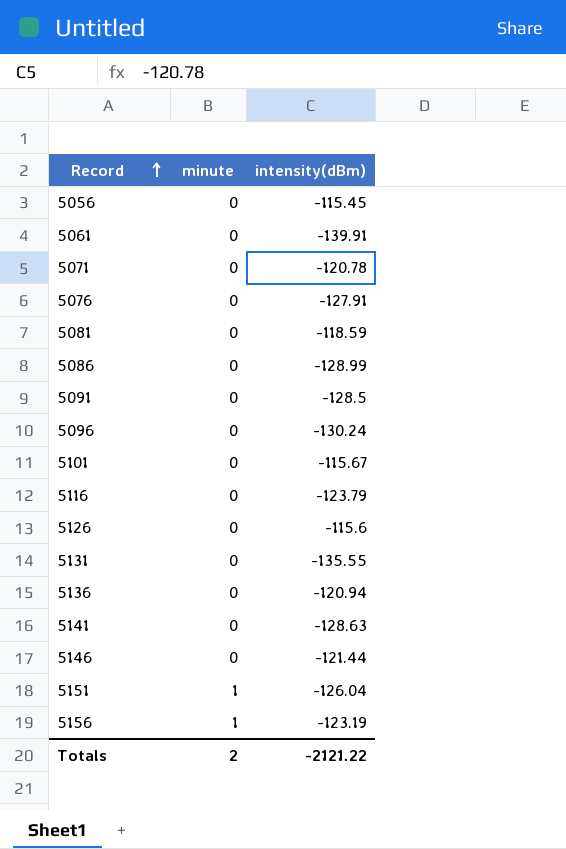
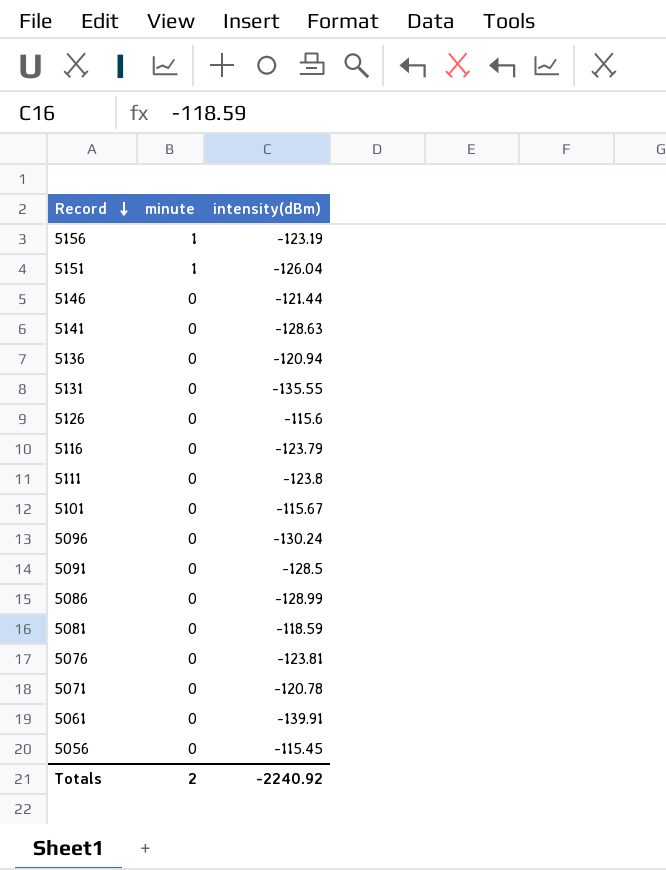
row order: Record ascending -> Record descending
row 5111: none -> 0 | -123.8
5076 | intensity(dBm): -127.91 -> -123.81
Totals | intensity(dBm): -2121.22 -> -2240.92

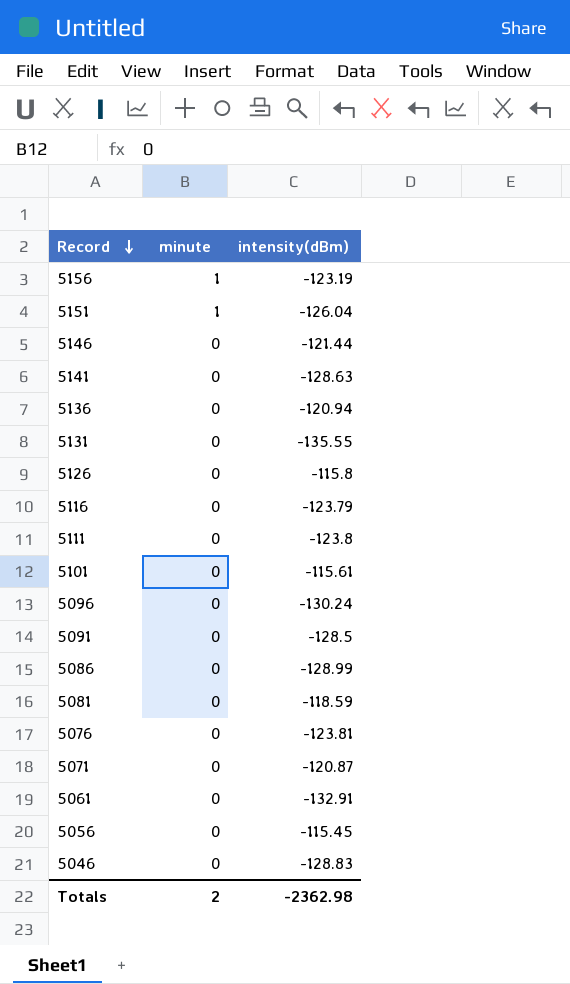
5126 | intensity(dBm): -115.6 -> -115.8
5101 | intensity(dBm): -115.67 -> -115.61
5071 | intensity(dBm): -120.78 -> -120.87
5061 | intensity(dBm): -139.91 -> -132.91
row 5046: none -> 0 | -128.83
Totals | intensity(dBm): -2240.92 -> -2362.98

